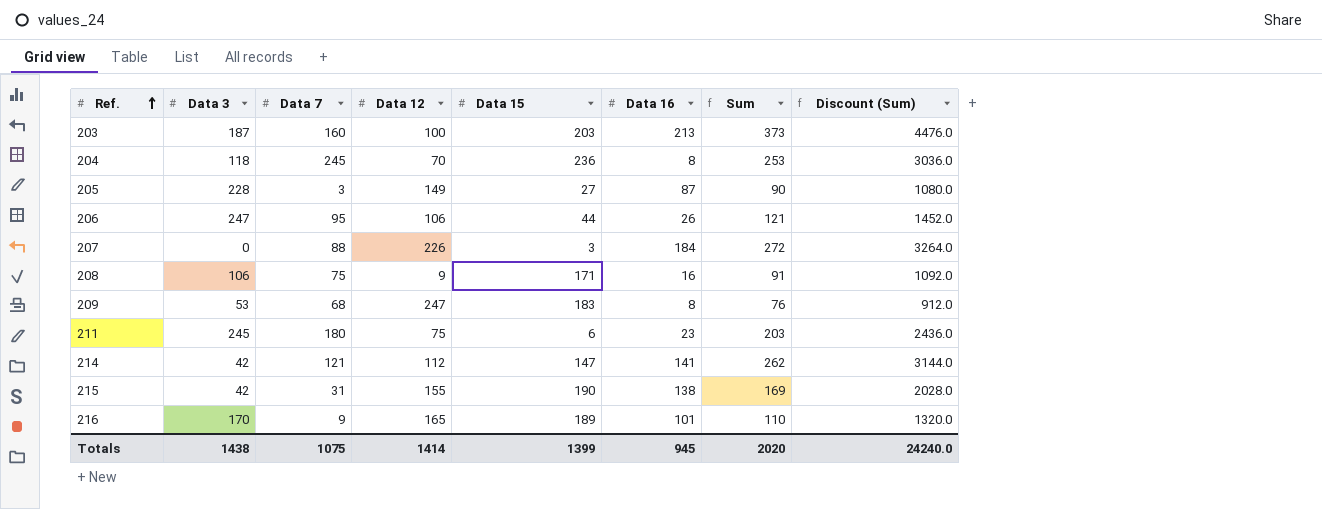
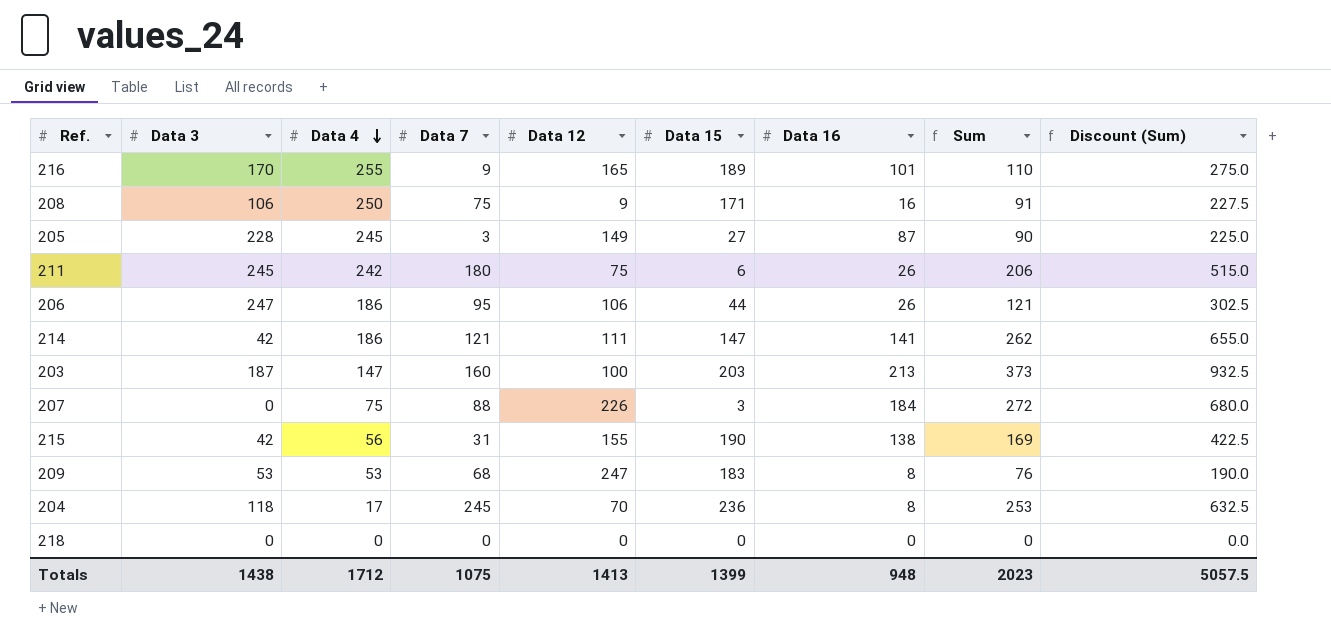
row order: Ref. ascending -> Data 4 descending
column Data 4 | position: none -> 3
column Discount (Sum) | formula: [Sum] * 12 -> [Sum] * 2.5
211 | Data 16: 23 -> 26
211 | Sum: 203 -> 206
214 | Data 12: 112 -> 111
row 218: none -> 0 | 0 | 0 | 0 | 0 | 0 | 0 | 0.0
Totals | Data 12: 1414 -> 1413
Totals | Data 16: 945 -> 948
Totals | Sum: 2020 -> 2023
Totals | Discount (Sum): 24240.0 -> 5057.5

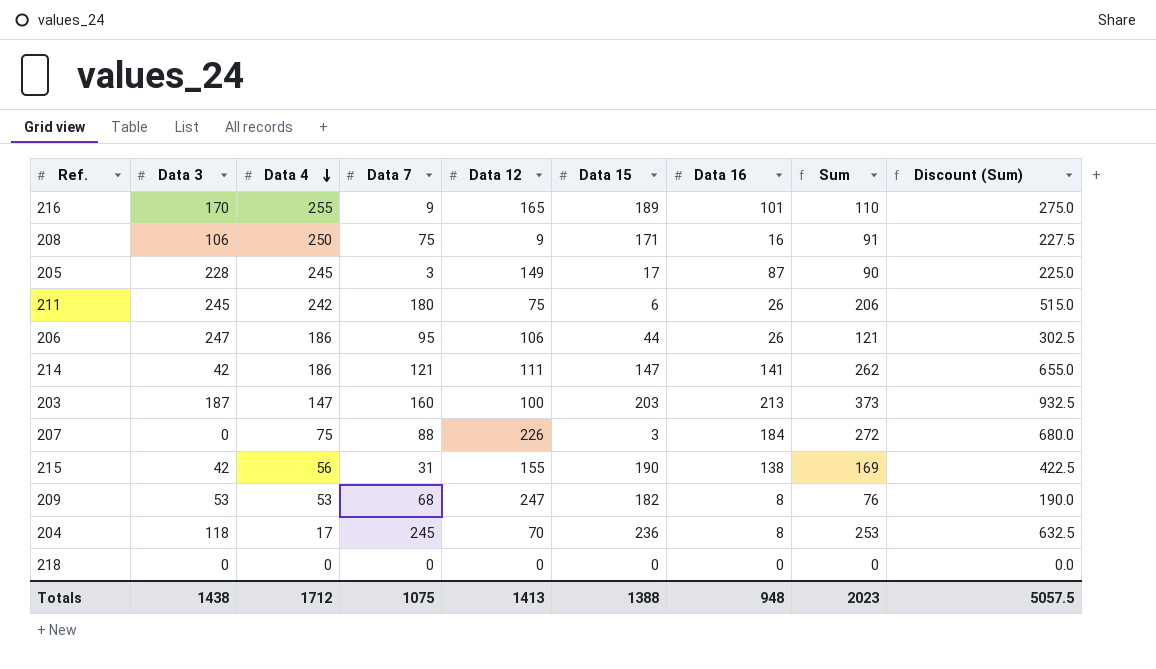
205 | Data 15: 27 -> 17
209 | Data 15: 183 -> 182
Totals | Data 15: 1399 -> 1388

